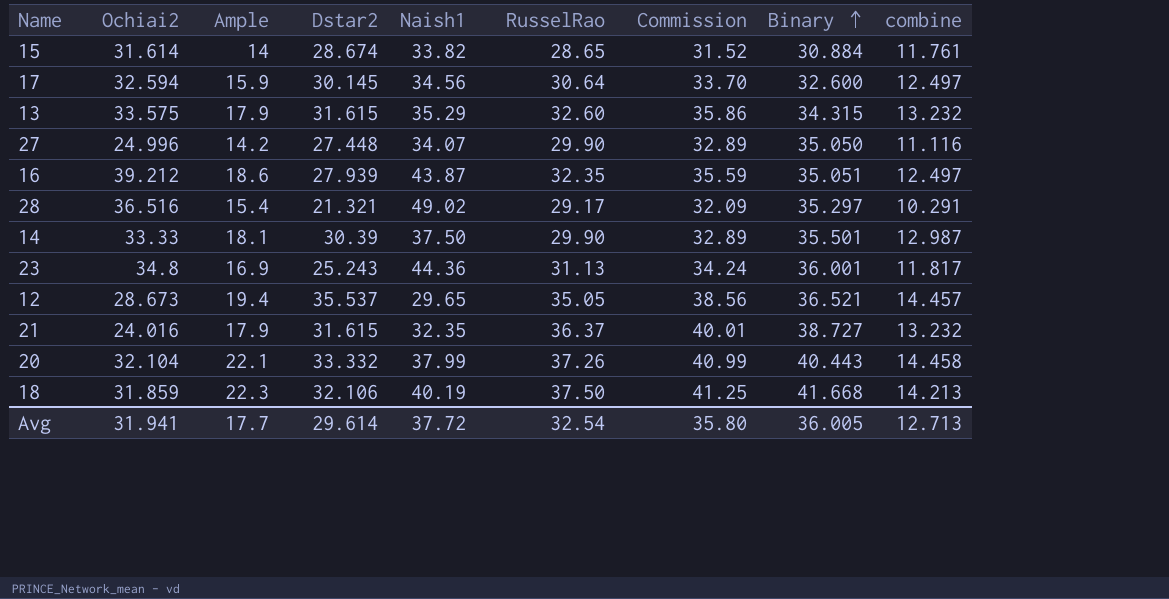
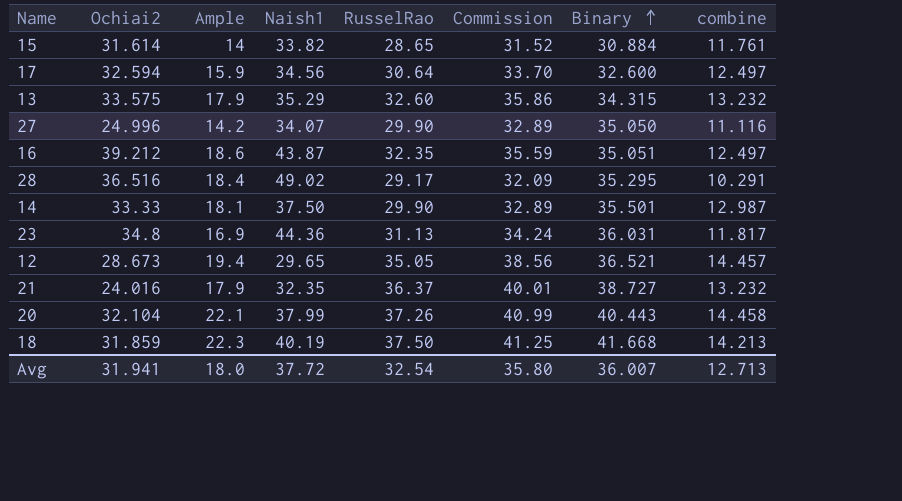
column Dstar2 | position: 4 -> none
28 | Ample: 15.4 -> 18.4
28 | Binary: 35.297 -> 35.295
23 | Binary: 36.001 -> 36.031
Avg | Ample: 17.7 -> 18.0
Avg | Binary: 36.005 -> 36.007

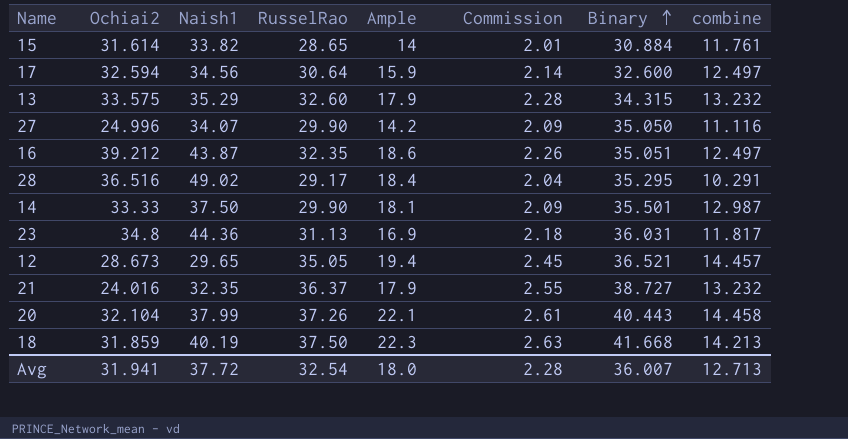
column Ample | position: 3 -> 5
column Commission | formula: [RusselRao] * 1.1 -> [RusselRao] * 0.07
Avg | Commission: 35.80 -> 2.28

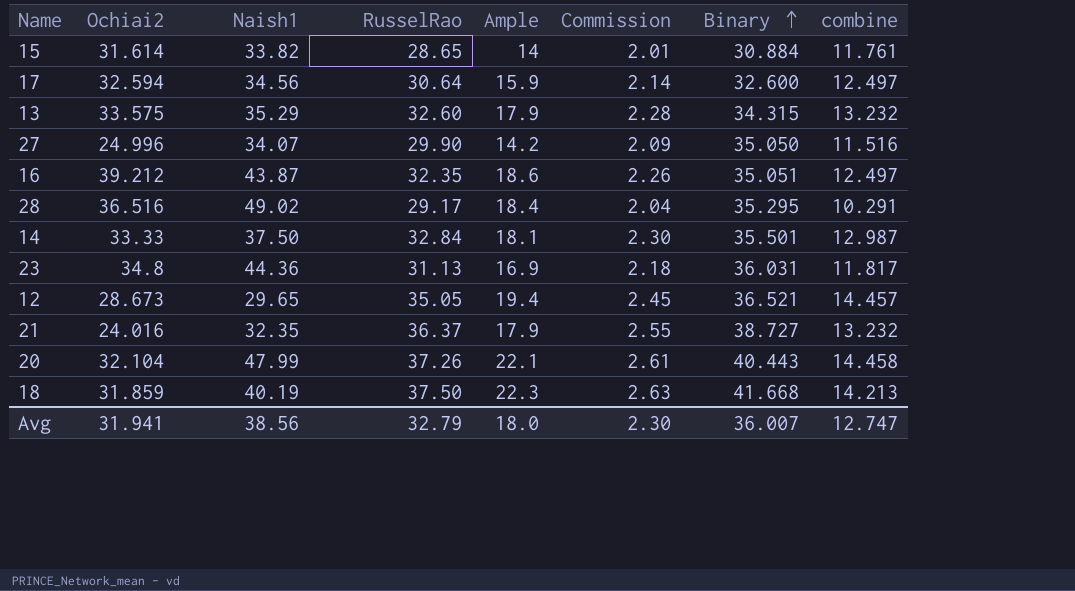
27 | combine: 11.116 -> 11.516
14 | RusselRao: 29.90 -> 32.84
14 | Commission: 2.09 -> 2.30
20 | Naish1: 37.99 -> 47.99
Avg | Naish1: 37.72 -> 38.56
Avg | RusselRao: 32.54 -> 32.79
Avg | Commission: 2.28 -> 2.30
Avg | combine: 12.713 -> 12.747

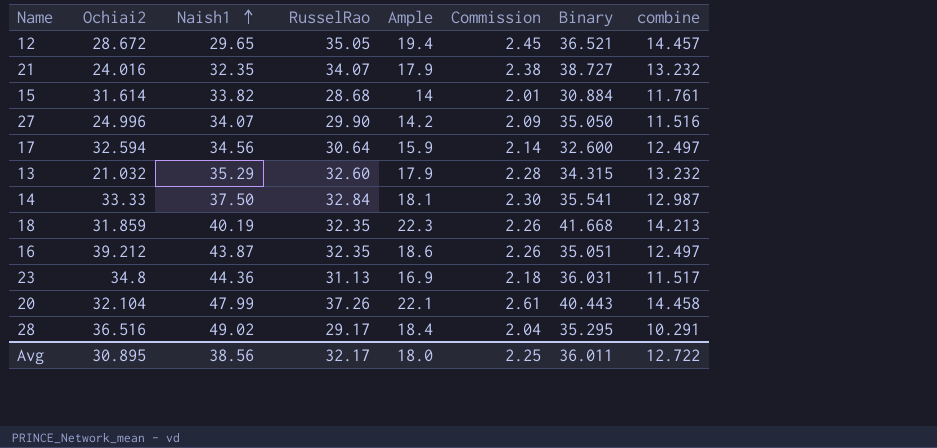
row order: Binary ascending -> Naish1 ascending
12 | Ochiai2: 28.673 -> 28.672
21 | RusselRao: 36.37 -> 34.07
21 | Commission: 2.55 -> 2.38
15 | RusselRao: 28.65 -> 28.68
13 | Ochiai2: 33.575 -> 21.032
14 | Binary: 35.501 -> 35.541
18 | RusselRao: 37.50 -> 32.35
18 | Commission: 2.63 -> 2.26
23 | combine: 11.817 -> 11.517
Avg | Ochiai2: 31.941 -> 30.895
Avg | RusselRao: 32.79 -> 32.17
Avg | Commission: 2.30 -> 2.25
Avg | Binary: 36.007 -> 36.011
Avg | combine: 12.747 -> 12.722

